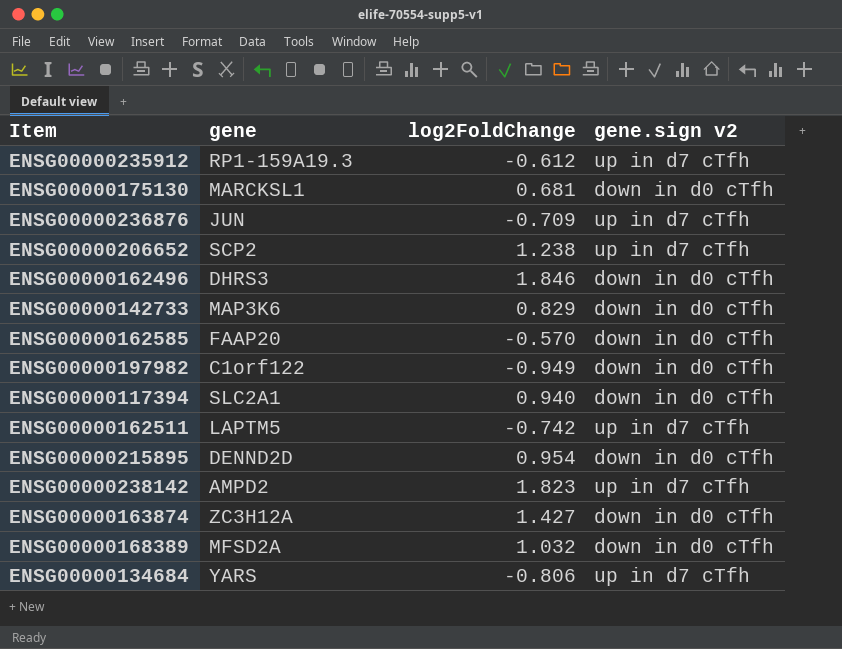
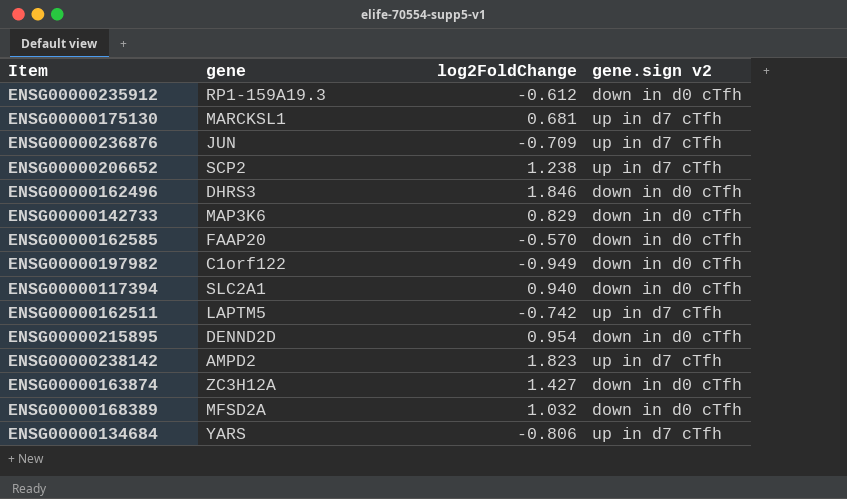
ENSG00000235912 | gene.sign v2: up in d7 cTfh -> down in d0 cTfh
ENSG00000175130 | gene.sign v2: down in d0 cTfh -> up in d7 cTfh

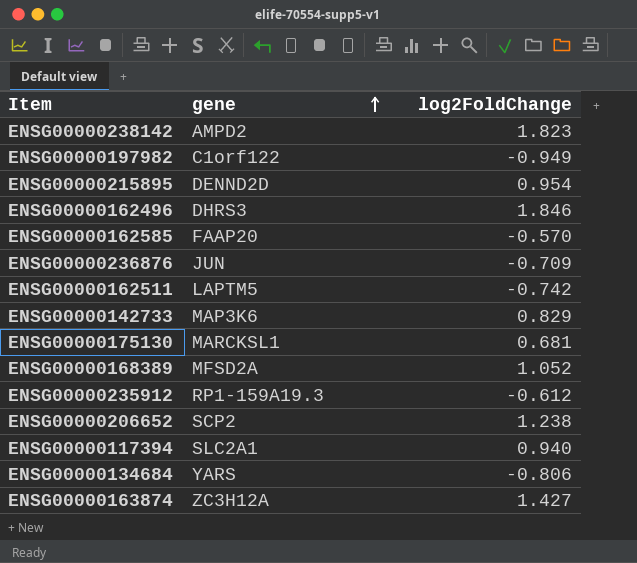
row order: none -> gene ascending
column gene.sign v2 | position: 4 -> none
ENSG00000168389 | log2FoldChange: 1.032 -> 1.052

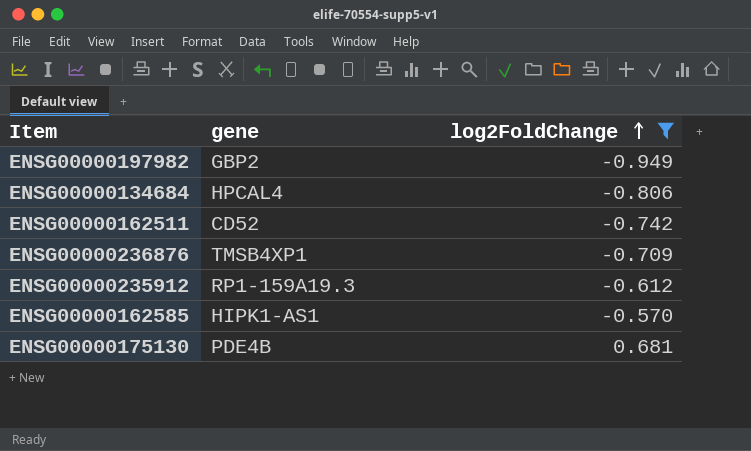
filter: none -> log2FoldChange <= 0.681
row order: gene ascending -> log2FoldChange ascending
ENSG00000197982 | gene: C1orf122 -> GBP2
ENSG00000134684 | gene: YARS -> HPCAL4
ENSG00000162511 | gene: LAPTM5 -> CD52
ENSG00000236876 | gene: JUN -> TMSB4XP1
ENSG00000162585 | gene: FAAP20 -> HIPK1-AS1
ENSG00000175130 | gene: MARCKSL1 -> PDE4B

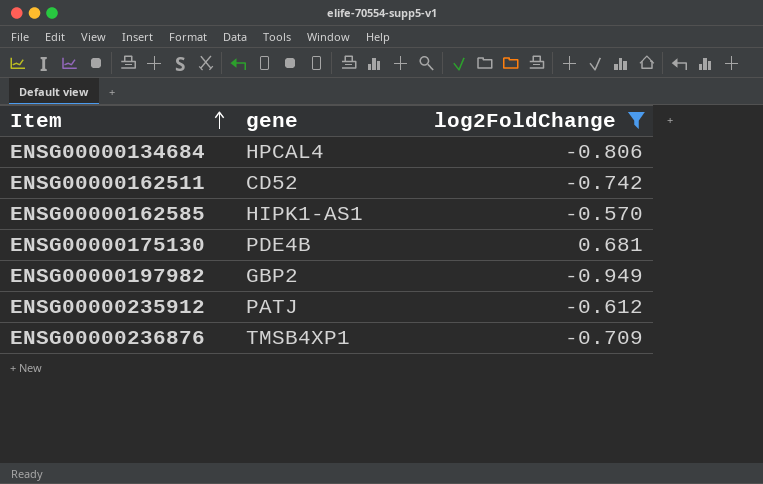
row order: log2FoldChange ascending -> Item ascending
ENSG00000235912 | gene: RP1-159A19.3 -> PATJ

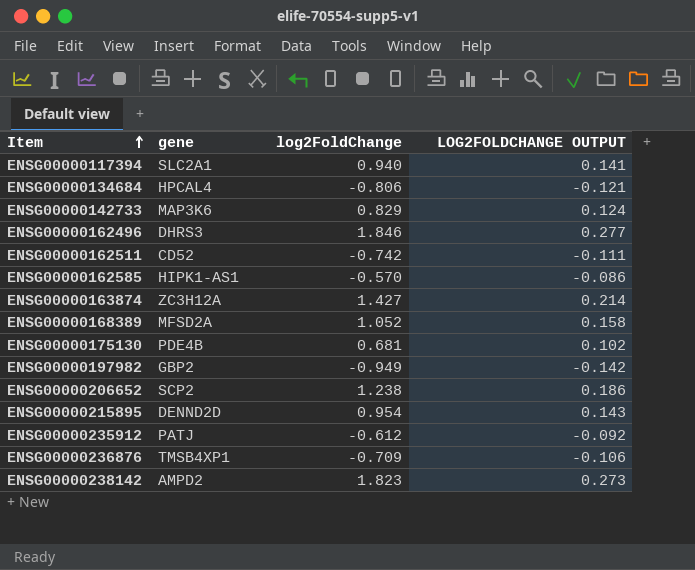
filter: log2FoldChange <= 0.681 -> none
column LOG2FOLDCHANGE OUTPUT | formula: none -> [log2FoldChange] * 0.15

